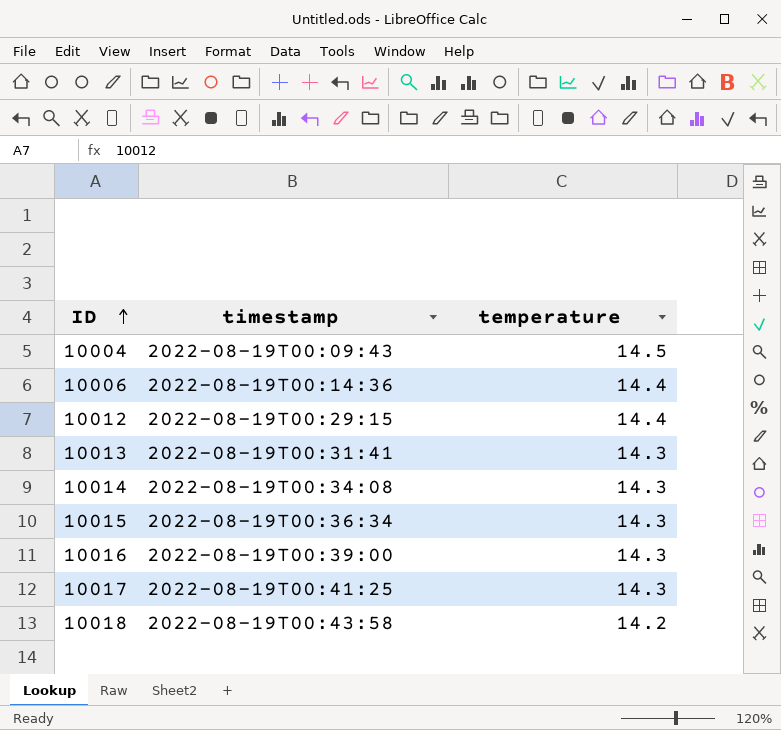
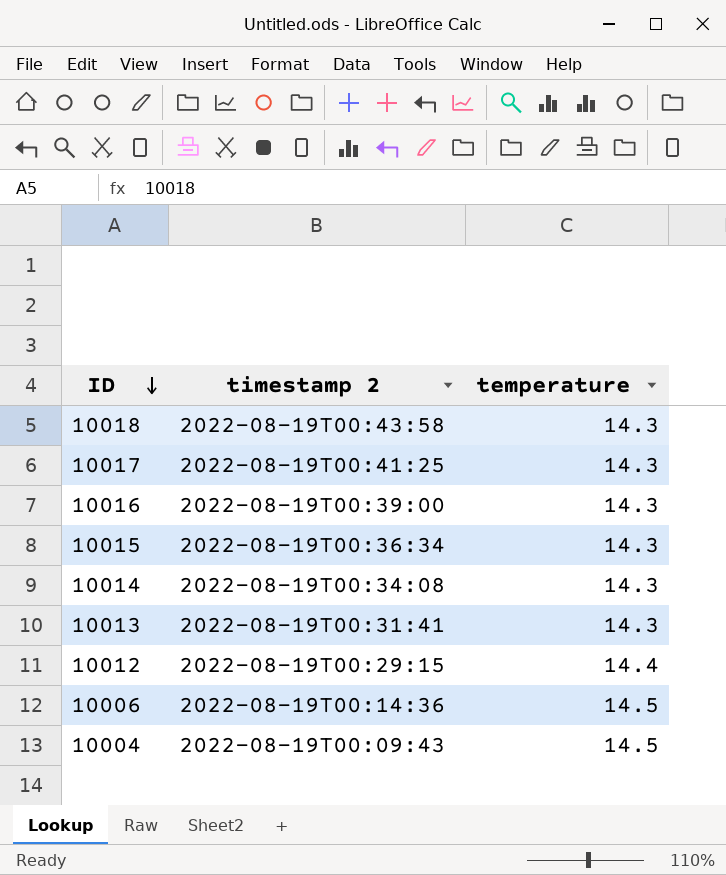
row order: ID ascending -> ID descending
column name: timestamp -> timestamp 2
10018 | temperature: 14.2 -> 14.3
10006 | temperature: 14.4 -> 14.5

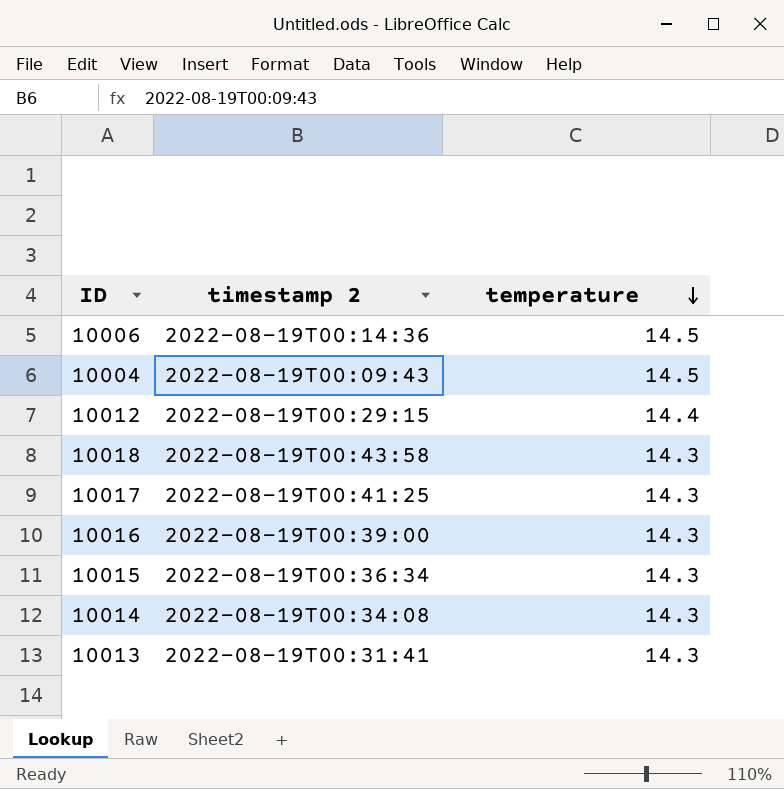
row order: ID descending -> temperature descending

